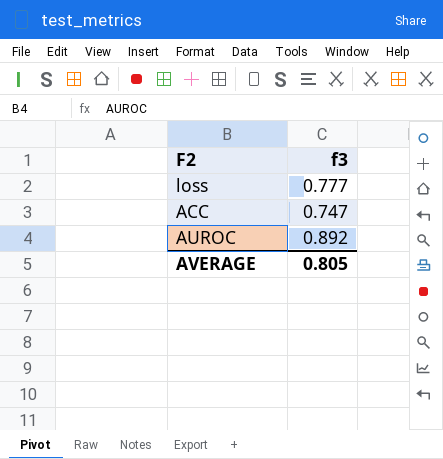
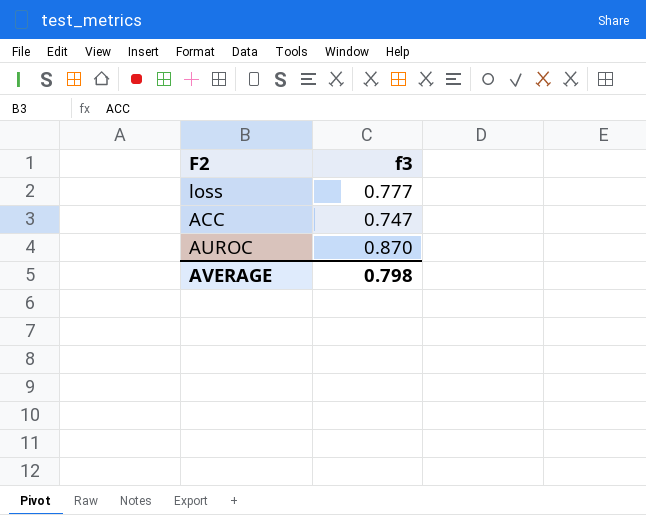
AUROC | f3: 0.892 -> 0.870
AVERAGE | f3: 0.805 -> 0.798

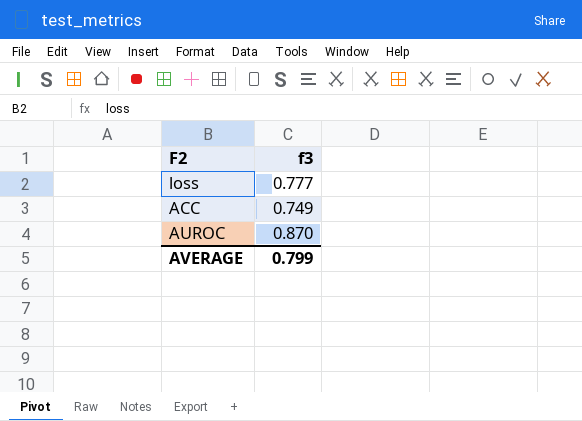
ACC | f3: 0.747 -> 0.749
AVERAGE | f3: 0.798 -> 0.799

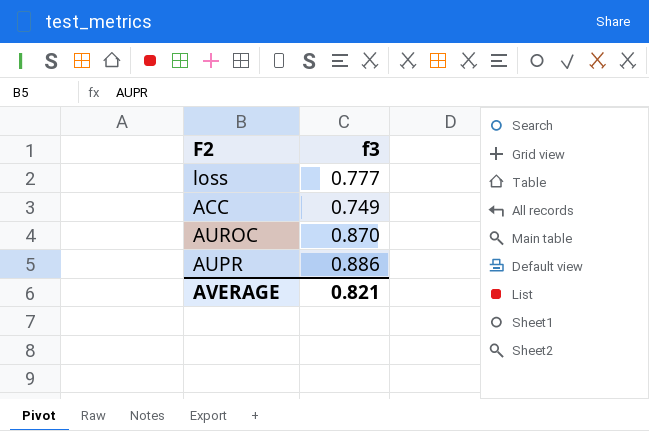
row AUPR: none -> 0.886
AVERAGE | f3: 0.799 -> 0.821

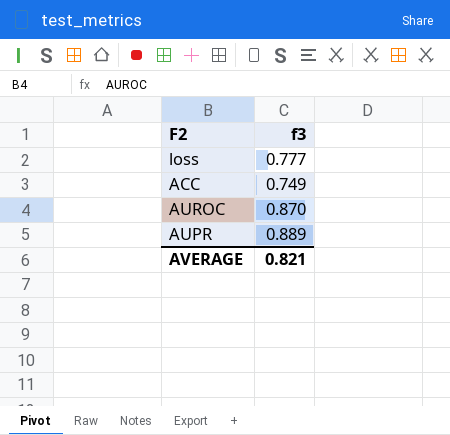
AUPR | f3: 0.886 -> 0.889

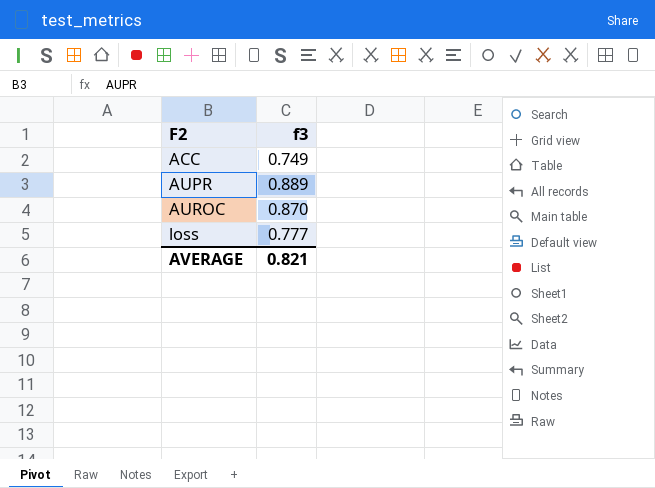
row order: none -> F2 ascending

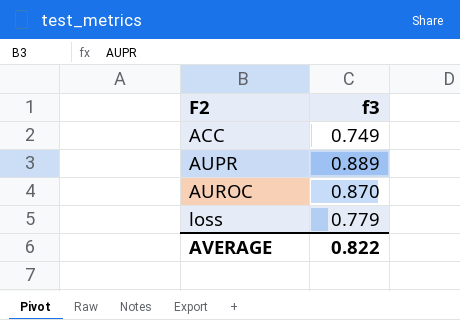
loss | f3: 0.777 -> 0.779
AVERAGE | f3: 0.821 -> 0.822

